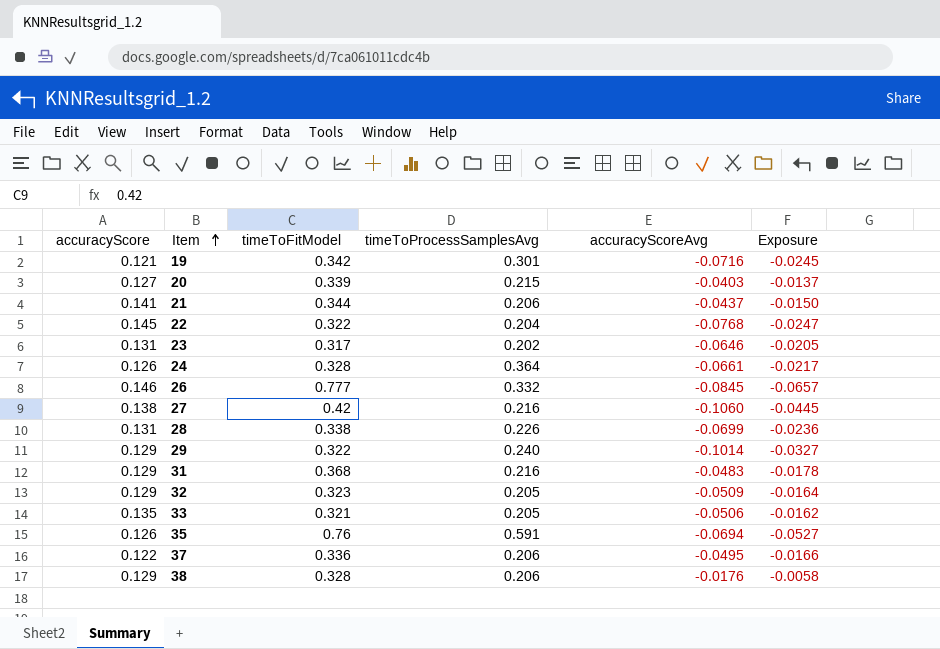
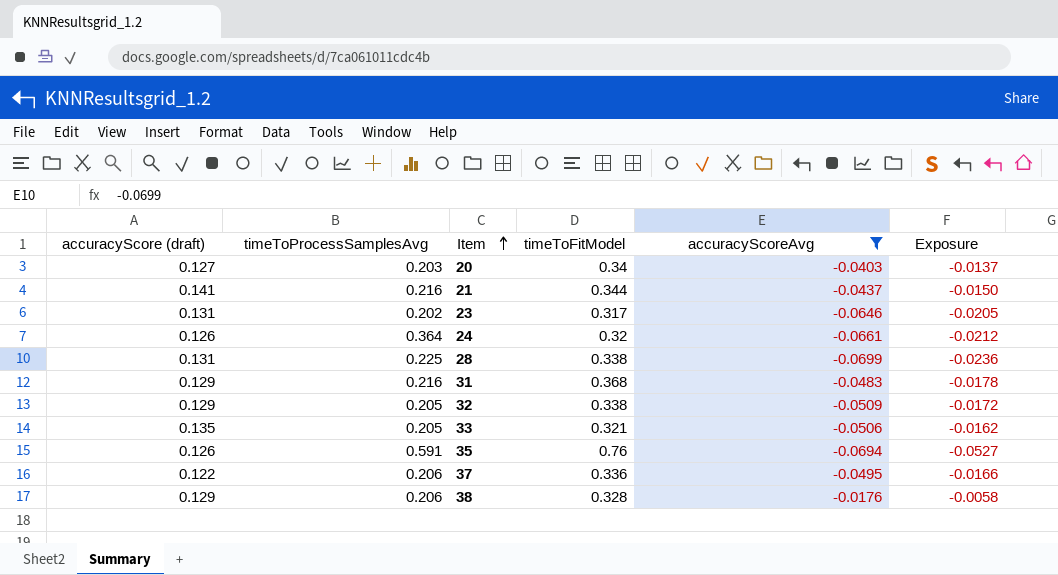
filter: none -> accuracyScoreAvg >= -0.0699
column name: accuracyScore -> accuracyScore (draft)
column timeToProcessSamplesAvg | position: 4 -> 2
20 | timeToProcessSamplesAvg: 0.215 -> 0.203
20 | timeToFitModel: 0.339 -> 0.34
21 | timeToProcessSamplesAvg: 0.206 -> 0.216
24 | timeToFitModel: 0.328 -> 0.32
24 | Exposure: -0.0217 -> -0.0212
28 | timeToProcessSamplesAvg: 0.226 -> 0.225
32 | timeToFitModel: 0.323 -> 0.338
32 | Exposure: -0.0164 -> -0.0172

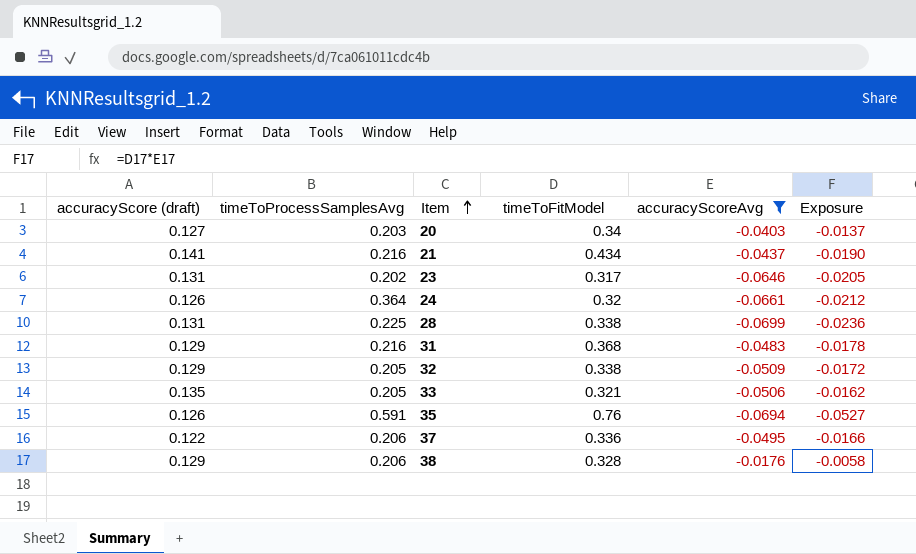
21 | timeToFitModel: 0.344 -> 0.434
21 | Exposure: -0.0150 -> -0.0190

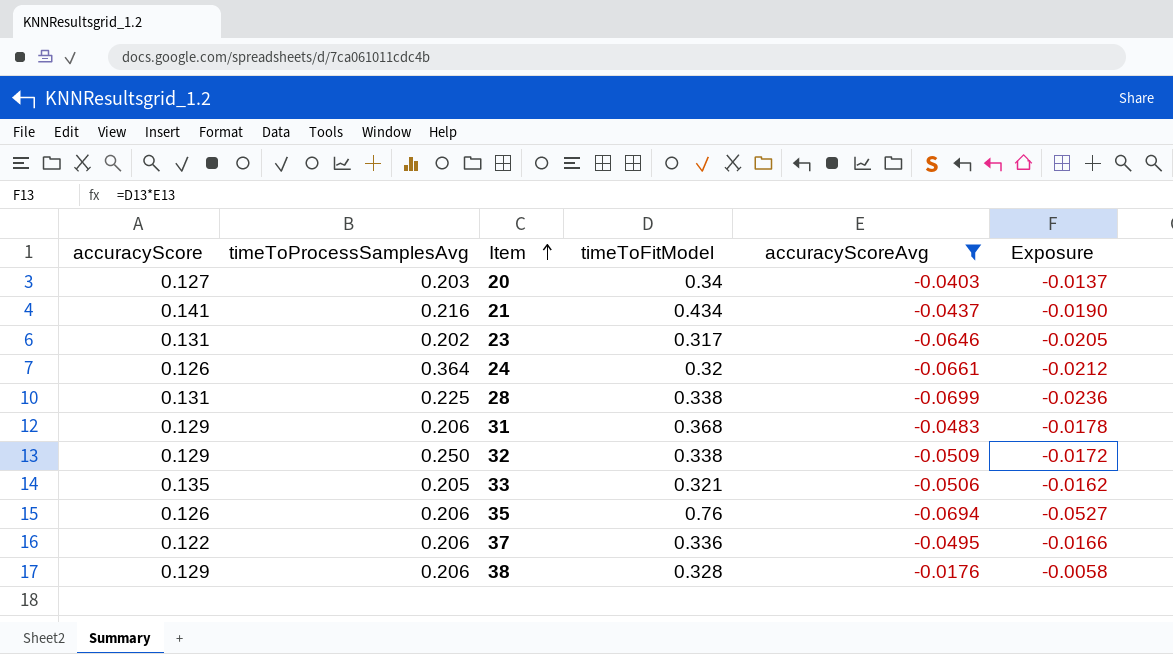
column name: accuracyScore (draft) -> accuracyScore
31 | timeToProcessSamplesAvg: 0.216 -> 0.206
32 | timeToProcessSamplesAvg: 0.205 -> 0.250
35 | timeToProcessSamplesAvg: 0.591 -> 0.206

